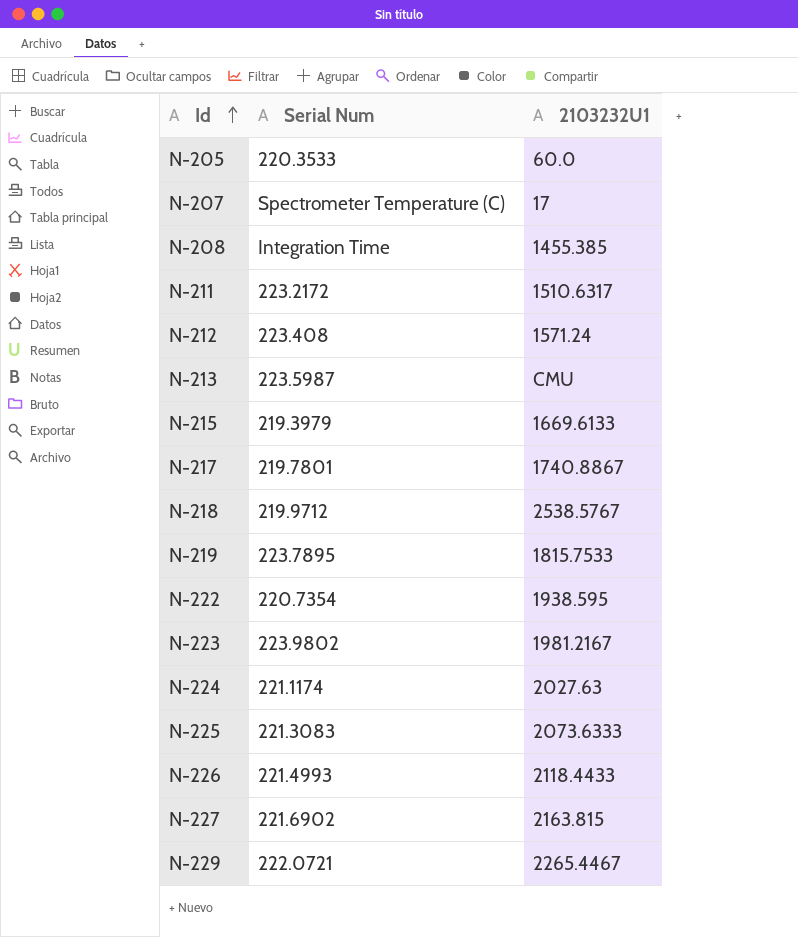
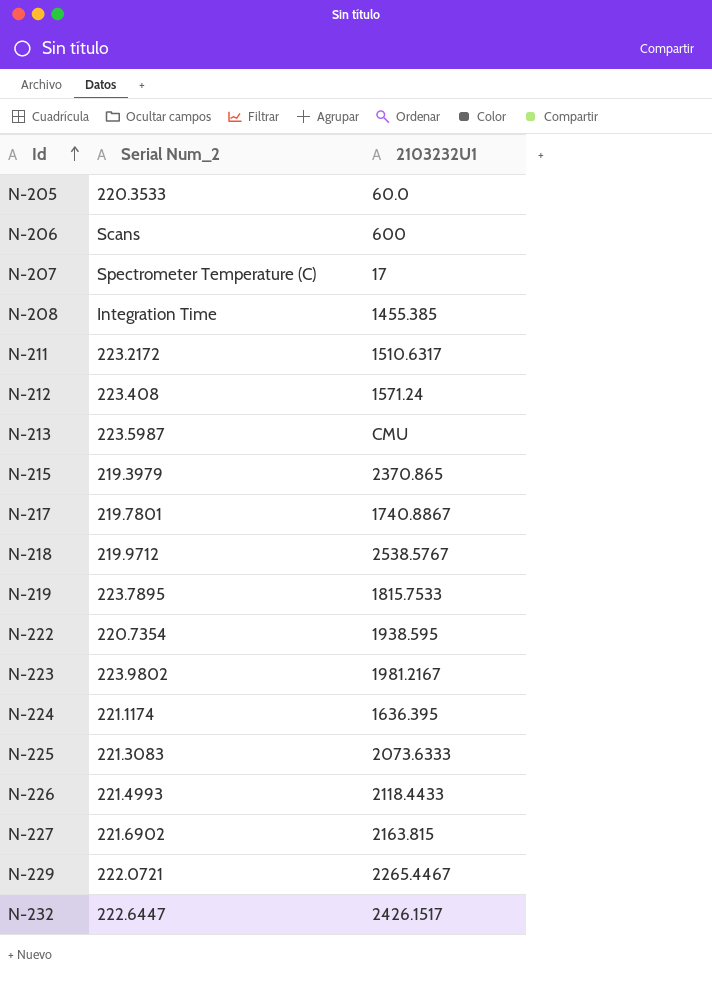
column name: Serial Num -> Serial Num_2
row N-206: none -> Scans | 600
N-215 | 2103232U1: 1669.6133 -> 2370.865
N-224 | 2103232U1: 2027.63 -> 1636.395
row N-232: none -> 222.6447 | 2426.1517

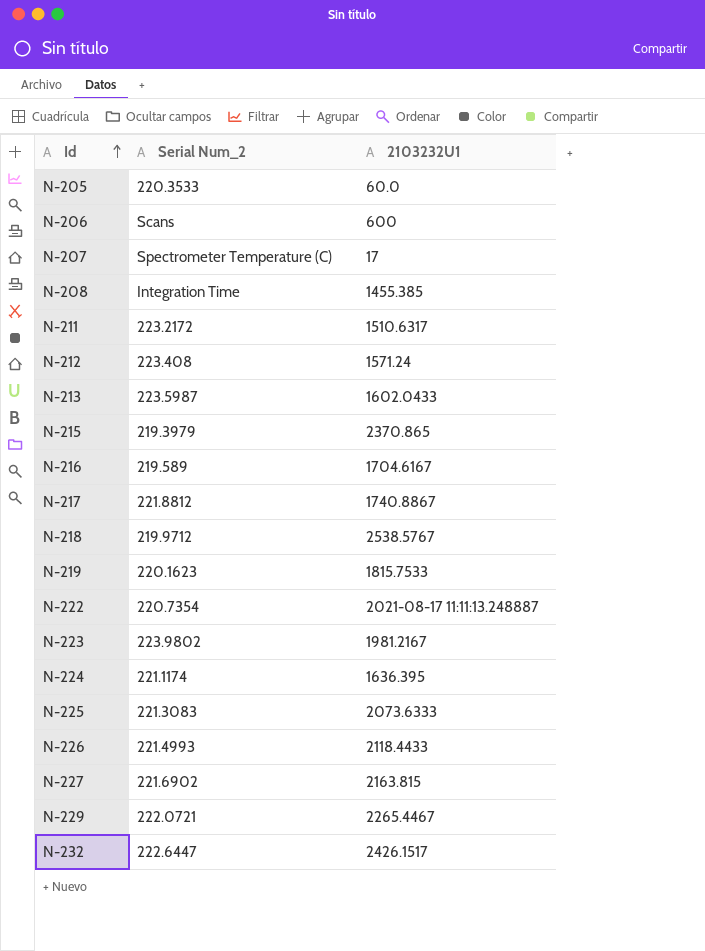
N-213 | 2103232U1: CMU -> 1602.0433
row N-216: none -> 219.589 | 1704.6167
N-217 | Serial Num_2: 219.7801 -> 221.8812
N-219 | Serial Num_2: 223.7895 -> 220.1623
N-222 | 2103232U1: 1938.595 -> 2021-08-17 11:11:13.248887

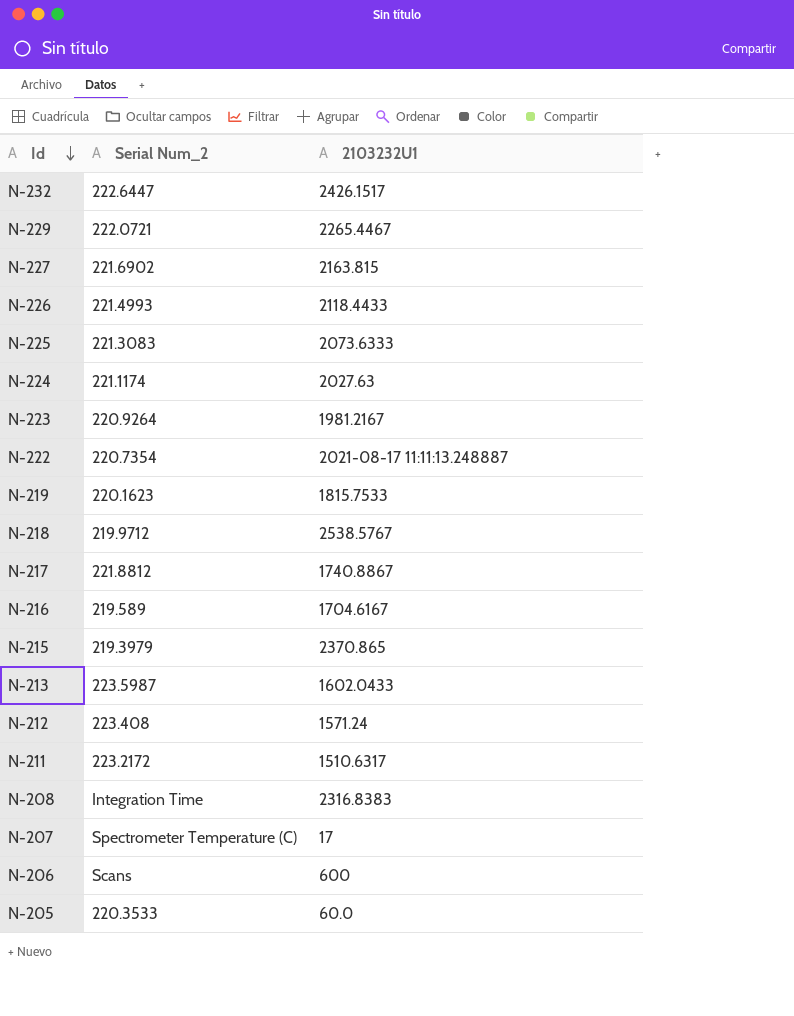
row order: Id ascending -> Id descending
N-224 | 2103232U1: 1636.395 -> 2027.63
N-223 | Serial Num_2: 223.9802 -> 220.9264
N-208 | 2103232U1: 1455.385 -> 2316.8383

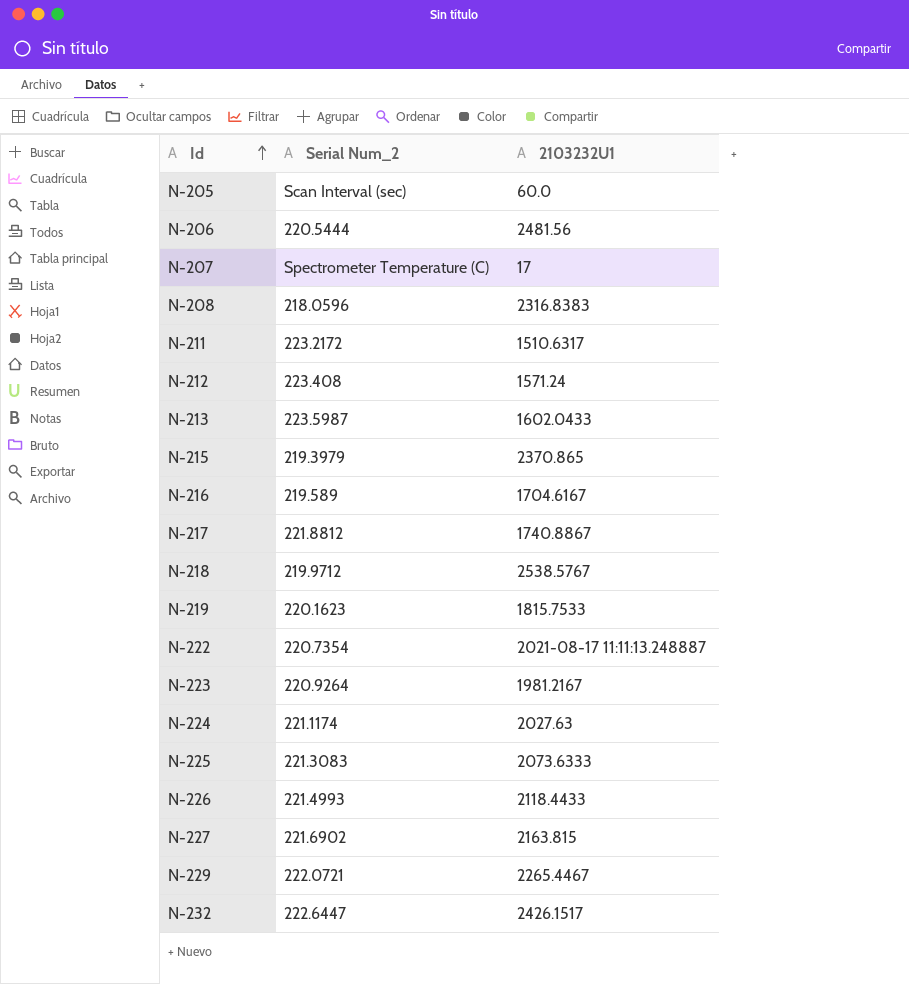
row order: Id descending -> Id ascending
N-205 | Serial Num_2: 220.3533 -> Scan Interval (sec)
N-206 | Serial Num_2: Scans -> 220.5444
N-206 | 2103232U1: 600 -> 2481.56
N-208 | Serial Num_2: Integration Time -> 218.0596

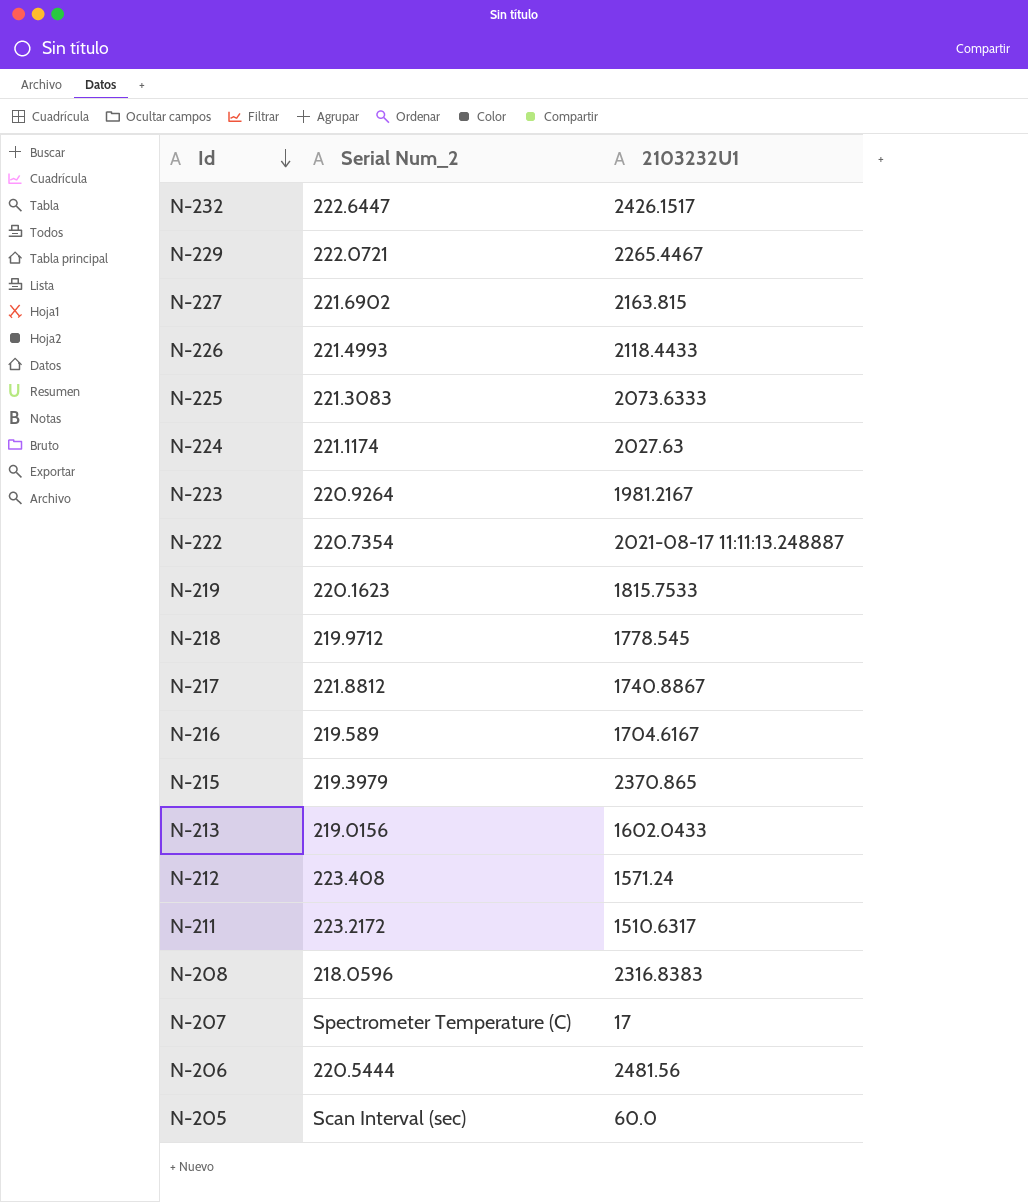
row order: Id ascending -> Id descending
N-218 | 2103232U1: 2538.5767 -> 1778.545
N-213 | Serial Num_2: 223.5987 -> 219.0156

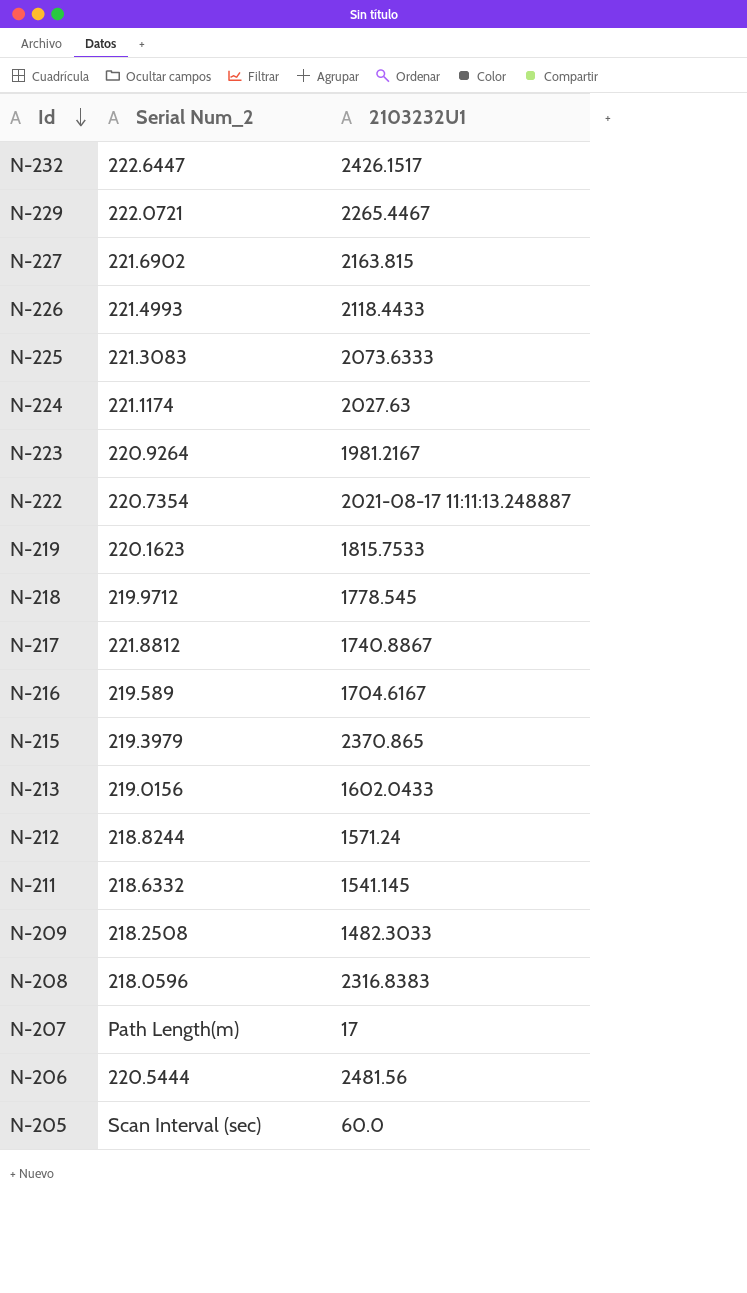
N-212 | Serial Num_2: 223.408 -> 218.8244
N-211 | Serial Num_2: 223.2172 -> 218.6332
N-211 | 2103232U1: 1510.6317 -> 1541.145
row N-209: none -> 218.2508 | 1482.3033
N-207 | Serial Num_2: Spectrometer Temperature (C) -> Path Length(m)

